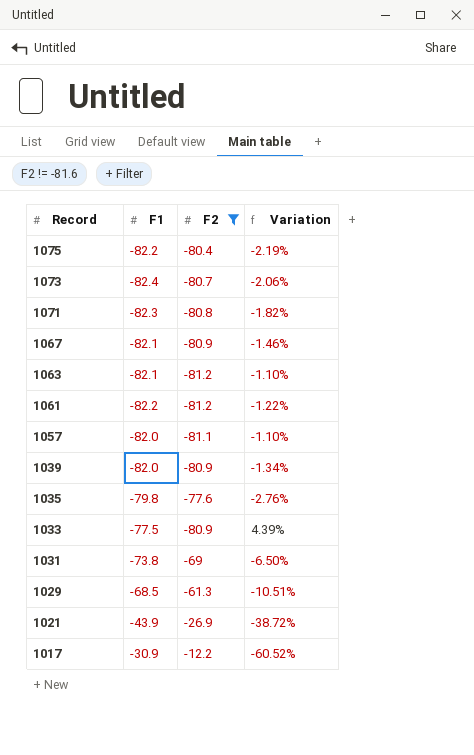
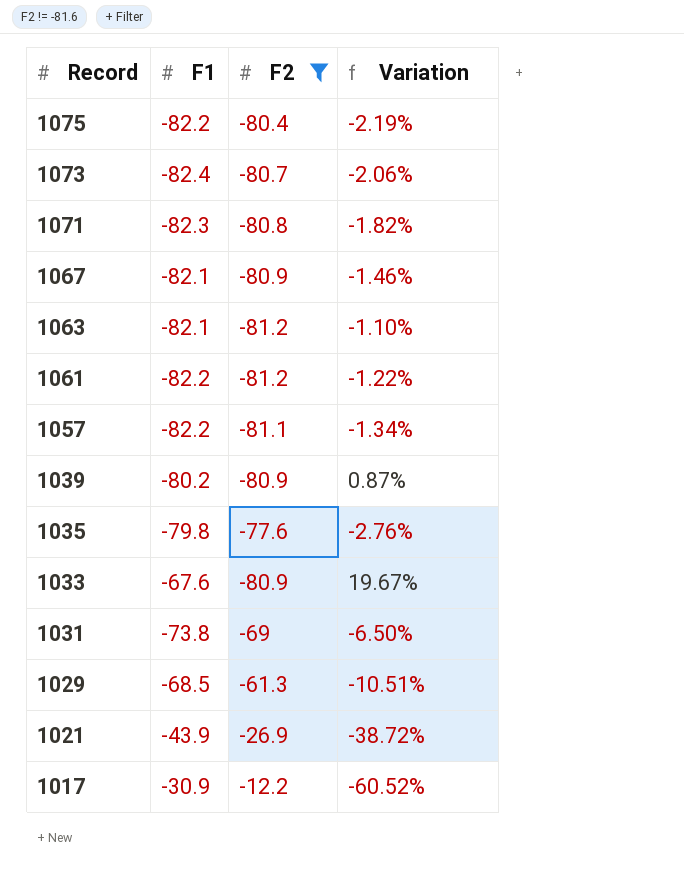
1057 | F1: -82.0 -> -82.2
1057 | Variation: -1.10% -> -1.34%
1039 | F1: -82.0 -> -80.2
1039 | Variation: -1.34% -> 0.87%
1033 | F1: -77.5 -> -67.6
1033 | Variation: 4.39% -> 19.67%

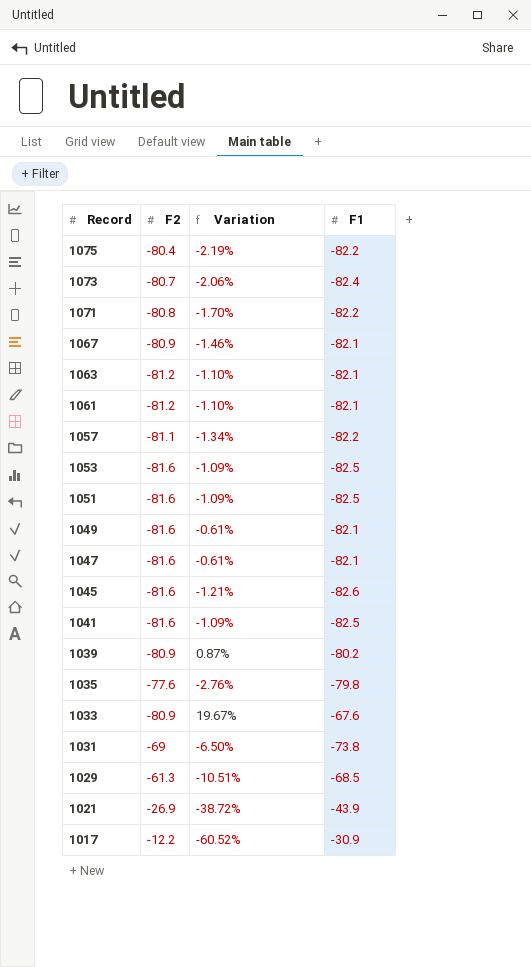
filter: F2 != -81.6 -> none
column F1 | position: 2 -> 4
1071 | Variation: -1.82% -> -1.70%
1071 | F1: -82.3 -> -82.2
1061 | Variation: -1.22% -> -1.10%
1061 | F1: -82.2 -> -82.1

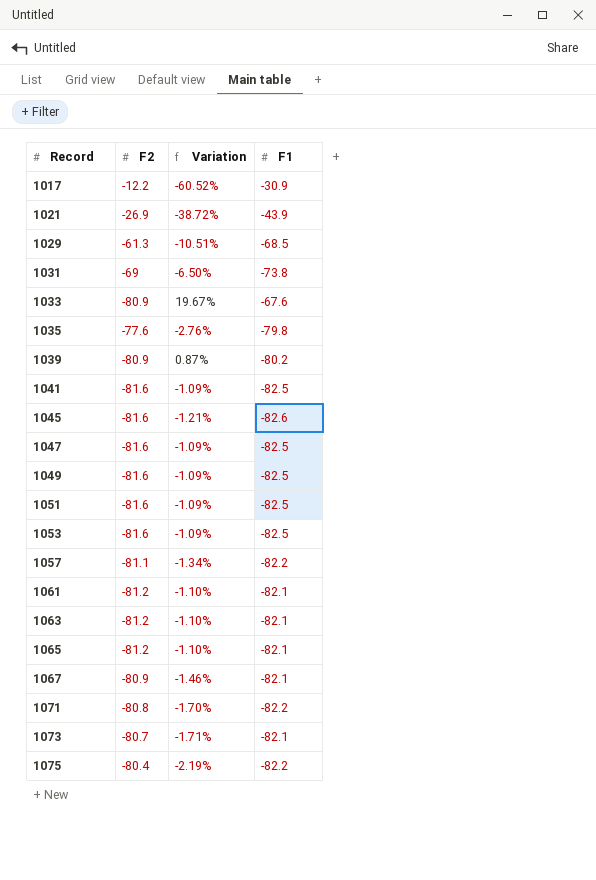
row order: Record descending -> Record ascending
1047 | Variation: -0.61% -> -1.09%
1047 | F1: -82.1 -> -82.5
1049 | Variation: -0.61% -> -1.09%
1049 | F1: -82.1 -> -82.5
row 1065: none -> -81.2 | -1.10% | -82.1
1073 | Variation: -2.06% -> -1.71%
1073 | F1: -82.4 -> -82.1

